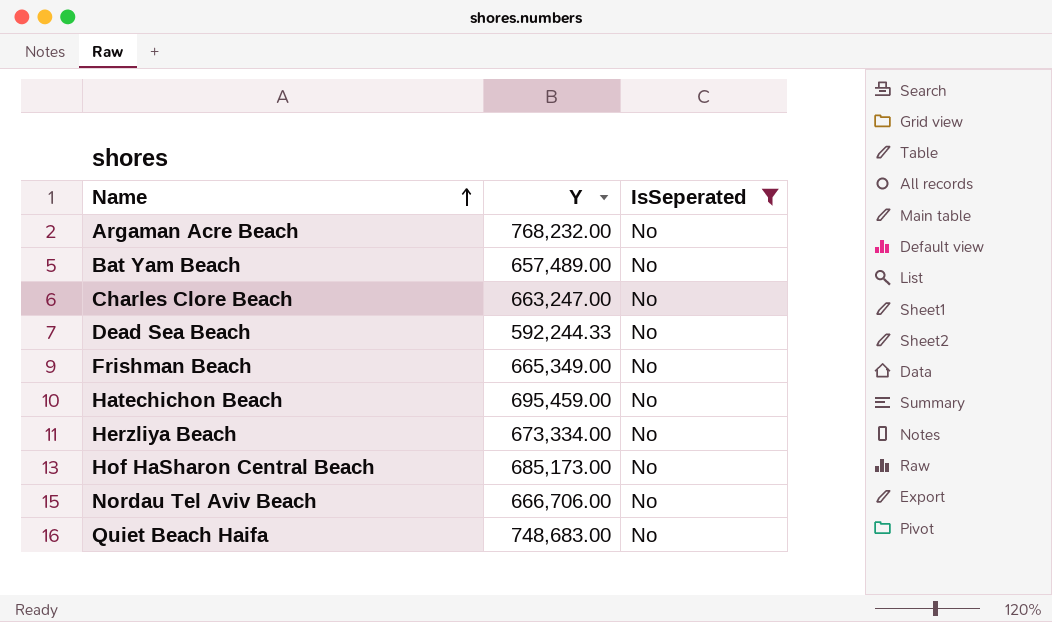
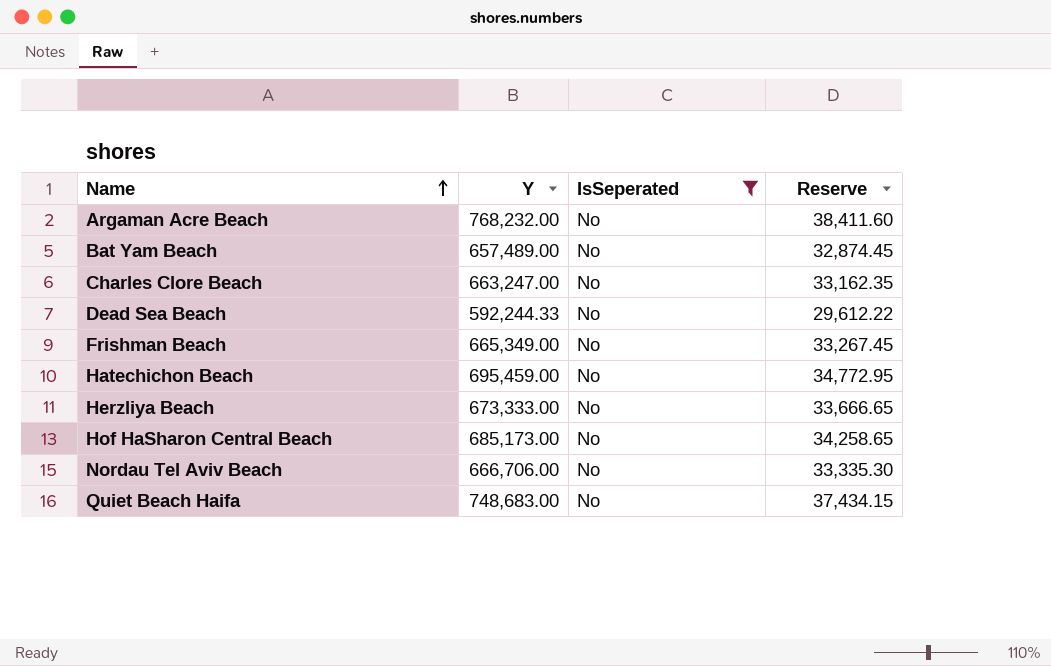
column Reserve | formula: none -> [Y] * 0.05
Herzliya Beach | Y: 673,334.00 -> 673,333.00

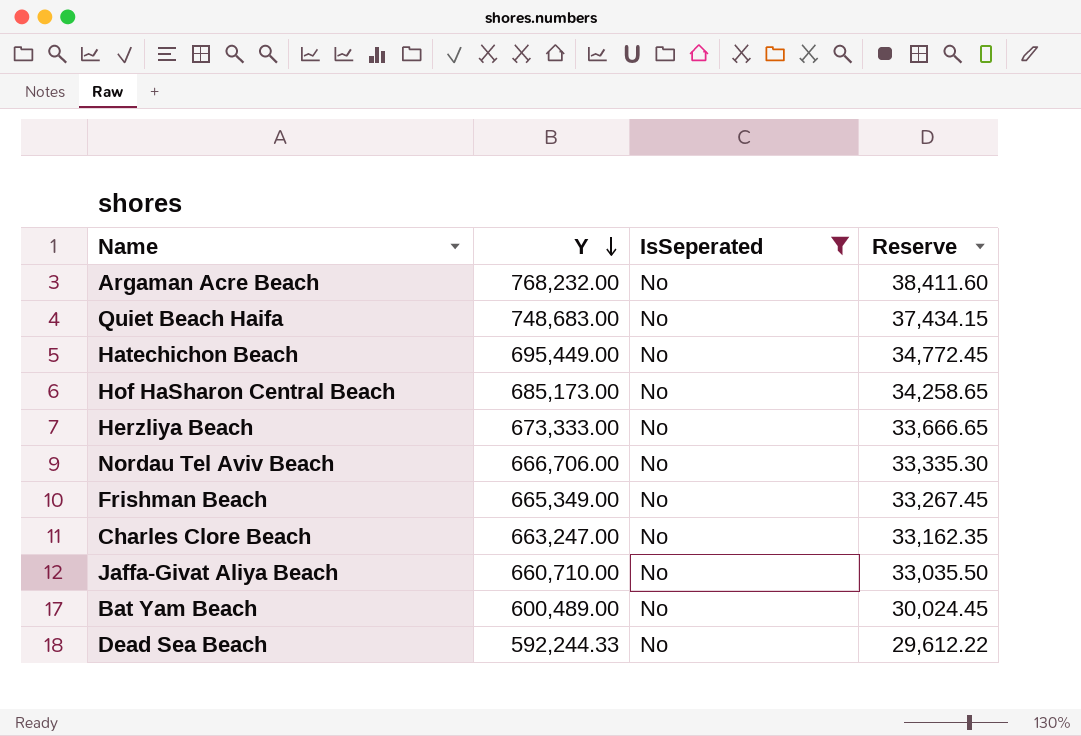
row order: Name ascending -> Y descending
Hatechichon Beach | Y: 695,459.00 -> 695,449.00
Hatechichon Beach | Reserve: 34,772.95 -> 34,772.45
row Jaffa-Givat Aliya Beach: none -> 660,710.00 | No | 33,035.50
Bat Yam Beach | Y: 657,489.00 -> 600,489.00
Bat Yam Beach | Reserve: 32,874.45 -> 30,024.45

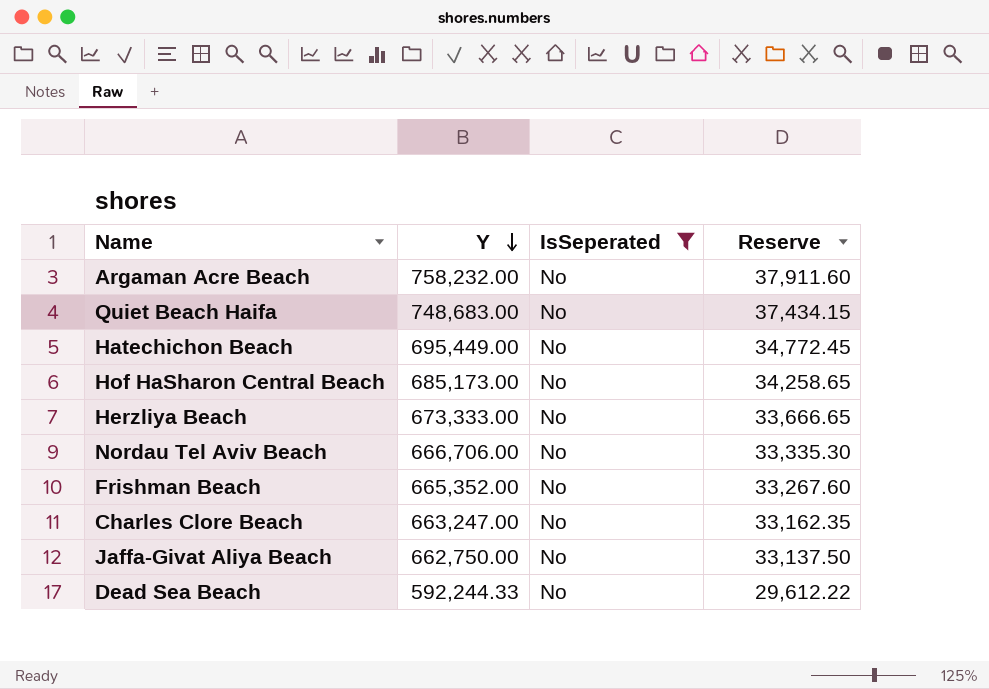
row Bat Yam Beach: 600,489.00 | No | 30,024.45 -> none
Argaman Acre Beach | Y: 768,232.00 -> 758,232.00
Argaman Acre Beach | Reserve: 38,411.60 -> 37,911.60
Frishman Beach | Y: 665,349.00 -> 665,352.00
Frishman Beach | Reserve: 33,267.45 -> 33,267.60
Jaffa-Givat Aliya Beach | Y: 660,710.00 -> 662,750.00
Jaffa-Givat Aliya Beach | Reserve: 33,035.50 -> 33,137.50

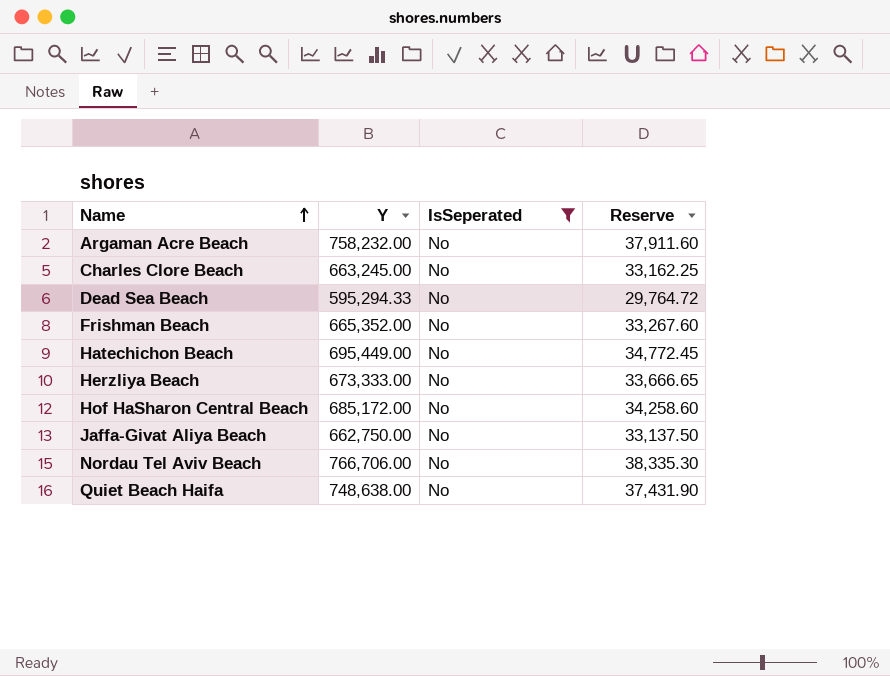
row order: Y descending -> Name ascending
Charles Clore Beach | Y: 663,247.00 -> 663,245.00
Charles Clore Beach | Reserve: 33,162.35 -> 33,162.25
Dead Sea Beach | Y: 592,244.33 -> 595,294.33
Dead Sea Beach | Reserve: 29,612.22 -> 29,764.72
Hof HaSharon Central Beach | Y: 685,173.00 -> 685,172.00
Hof HaSharon Central Beach | Reserve: 34,258.65 -> 34,258.60
Nordau Tel Aviv Beach | Y: 666,706.00 -> 766,706.00
Nordau Tel Aviv Beach | Reserve: 33,335.30 -> 38,335.30
Quiet Beach Haifa | Y: 748,683.00 -> 748,638.00
Quiet Beach Haifa | Reserve: 37,434.15 -> 37,431.90

